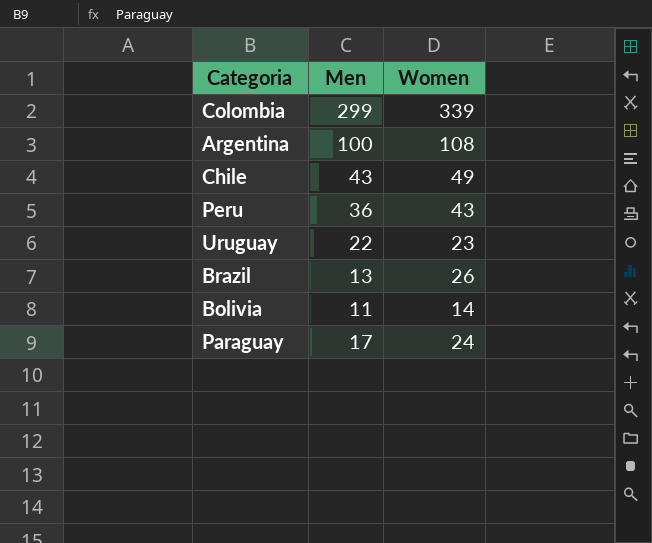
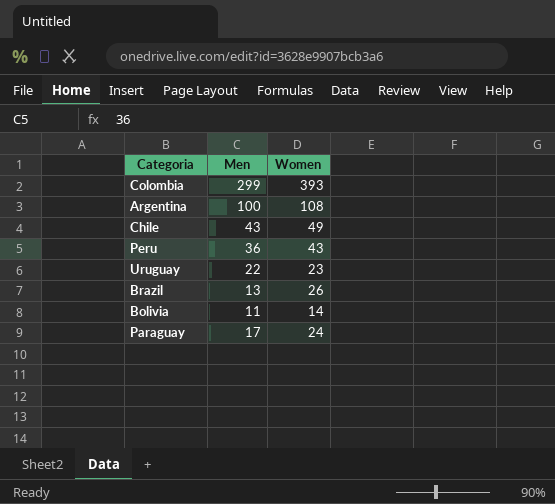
Colombia | Women: 339 -> 393

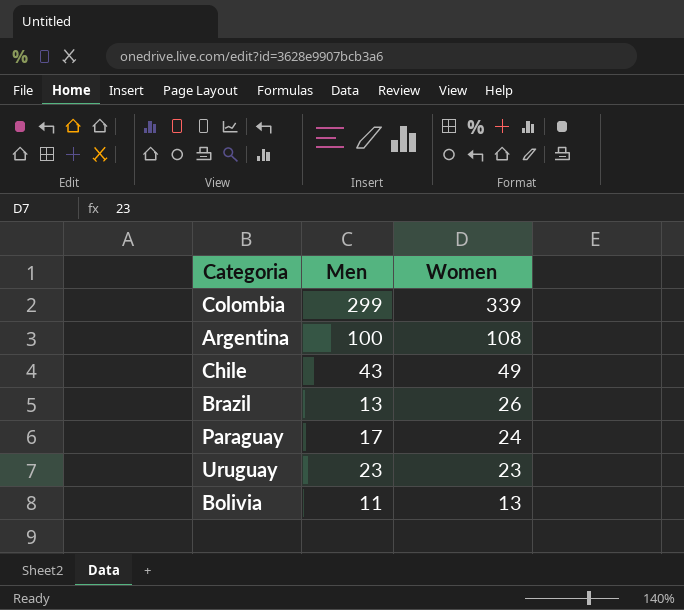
row order: none -> Women descending
row Peru: 36 | 43 -> none
Colombia | Women: 393 -> 339
Uruguay | Men: 22 -> 23
Bolivia | Women: 14 -> 13

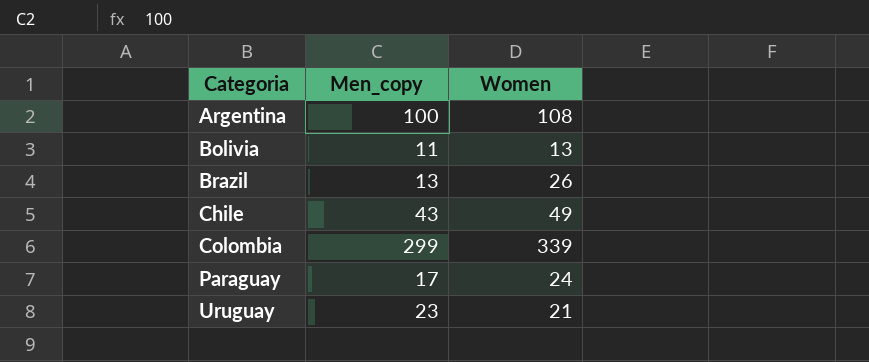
row order: Women descending -> Categoria ascending
column name: Men -> Men_copy
Uruguay | Women: 23 -> 21

